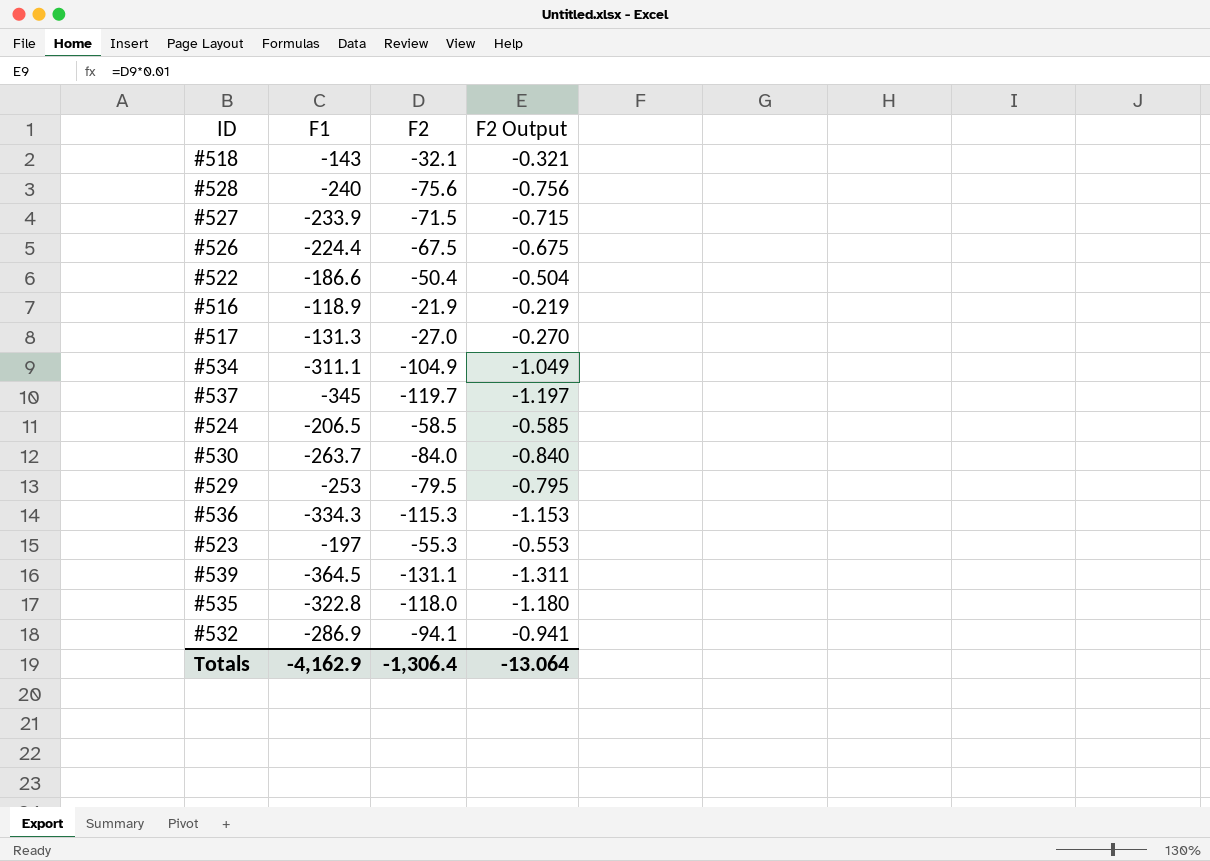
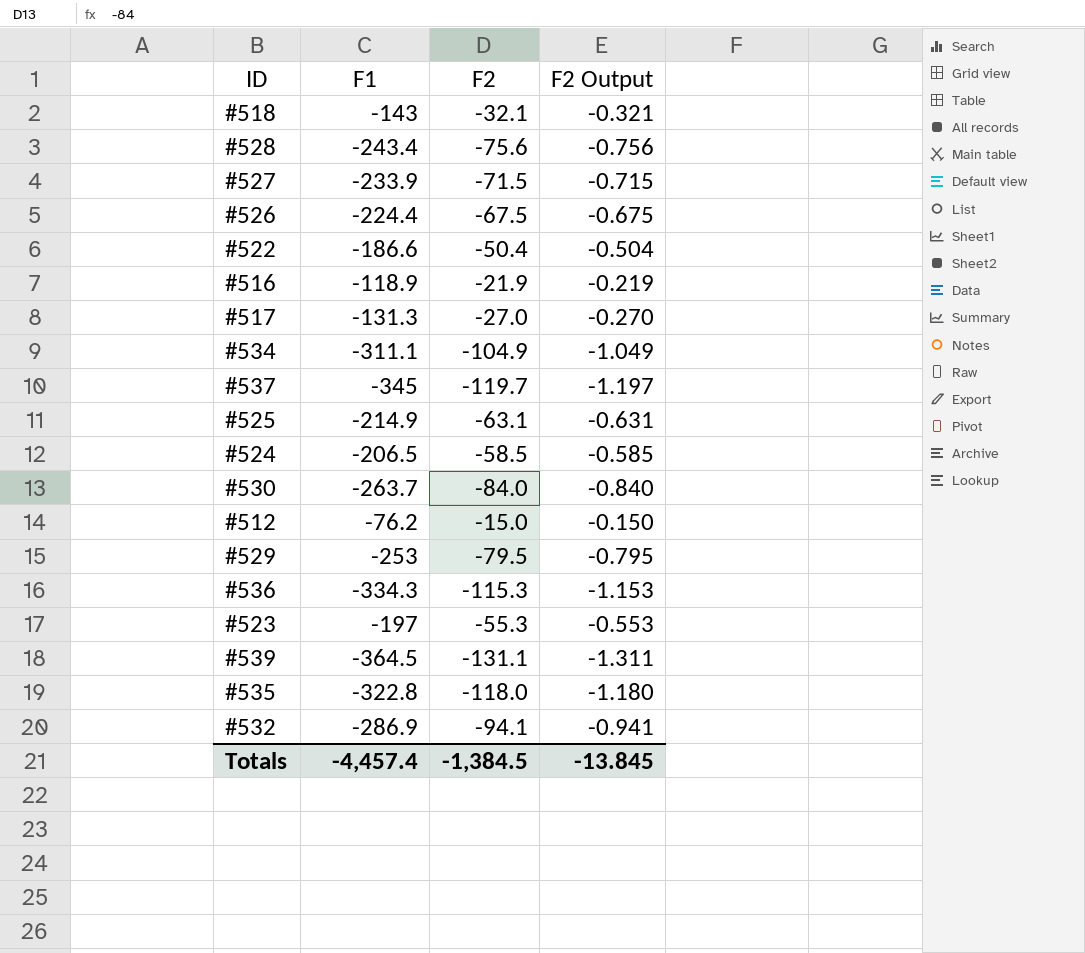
#528 | F1: -240 -> -243.4
row #525: none -> -214.9 | -63.1 | -0.631
row #512: none -> -76.2 | -15.0 | -0.150
Totals | F1: -4,162.9 -> -4,457.4
Totals | F2: -1,306.4 -> -1,384.5
Totals | F2 Output: -13.064 -> -13.845

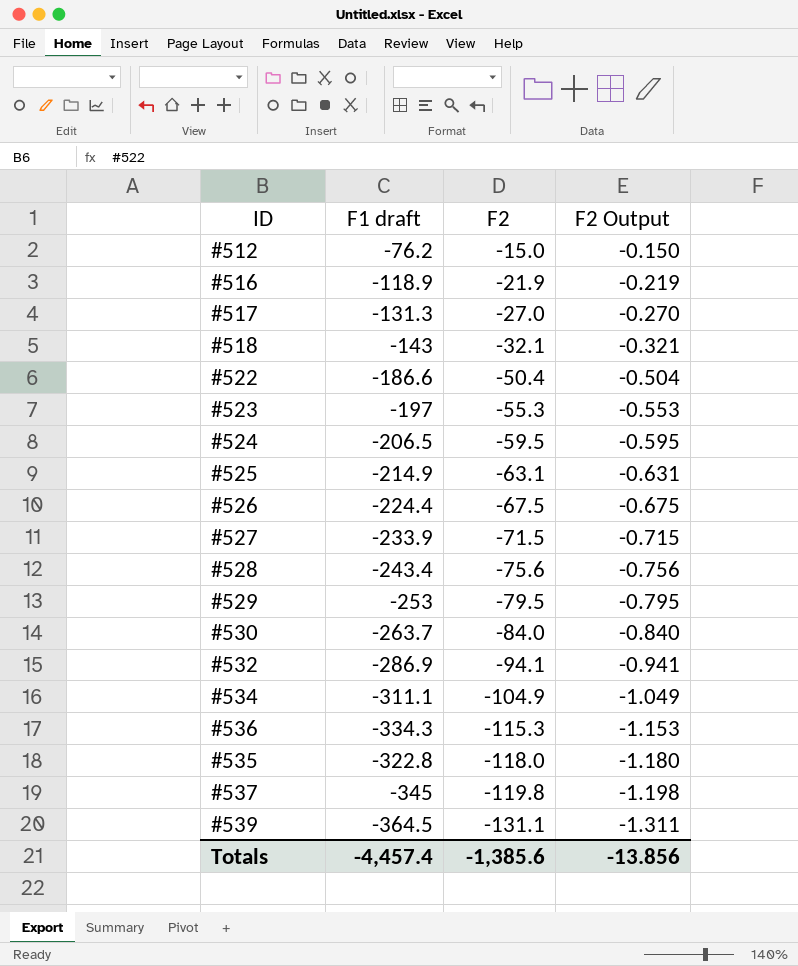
row order: none -> F2 descending
column name: F1 -> F1 draft
#524 | F2: -58.5 -> -59.5
#524 | F2 Output: -0.585 -> -0.595
#537 | F2: -119.7 -> -119.8
#537 | F2 Output: -1.197 -> -1.198
Totals | F2: -1,384.5 -> -1,385.6
Totals | F2 Output: -13.845 -> -13.856

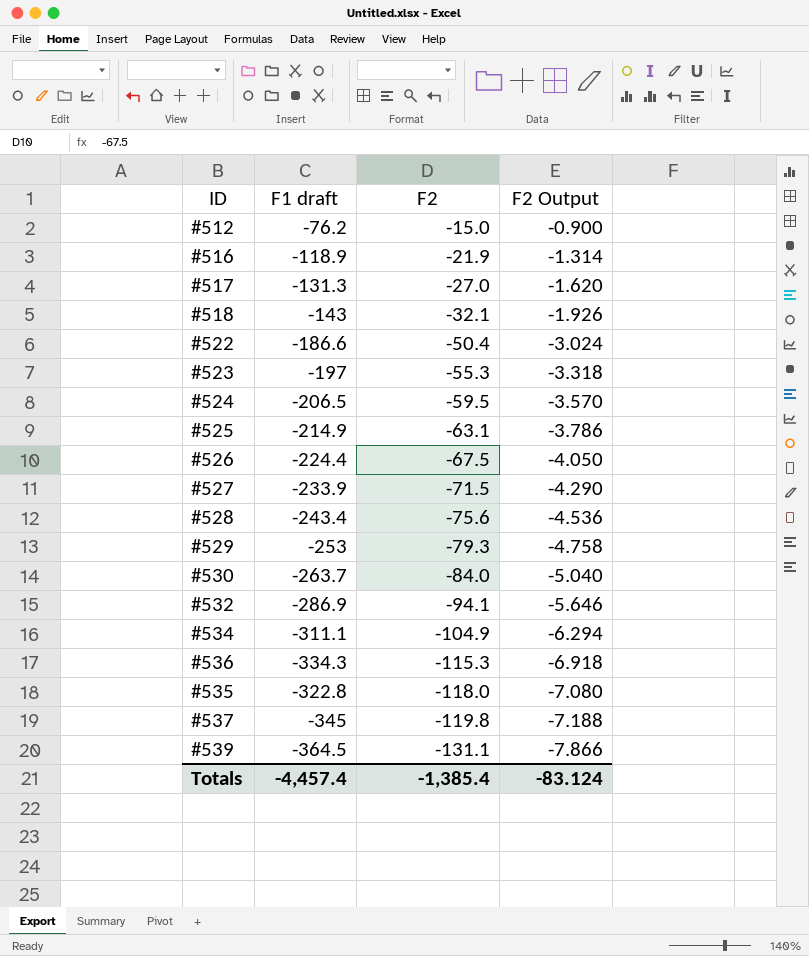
column F2 Output | formula: [F2] * 0.01 -> [F2] * 0.06
#529 | F2: -79.5 -> -79.3
Totals | F2: -1,385.6 -> -1,385.4
Totals | F2 Output: -13.856 -> -83.124

